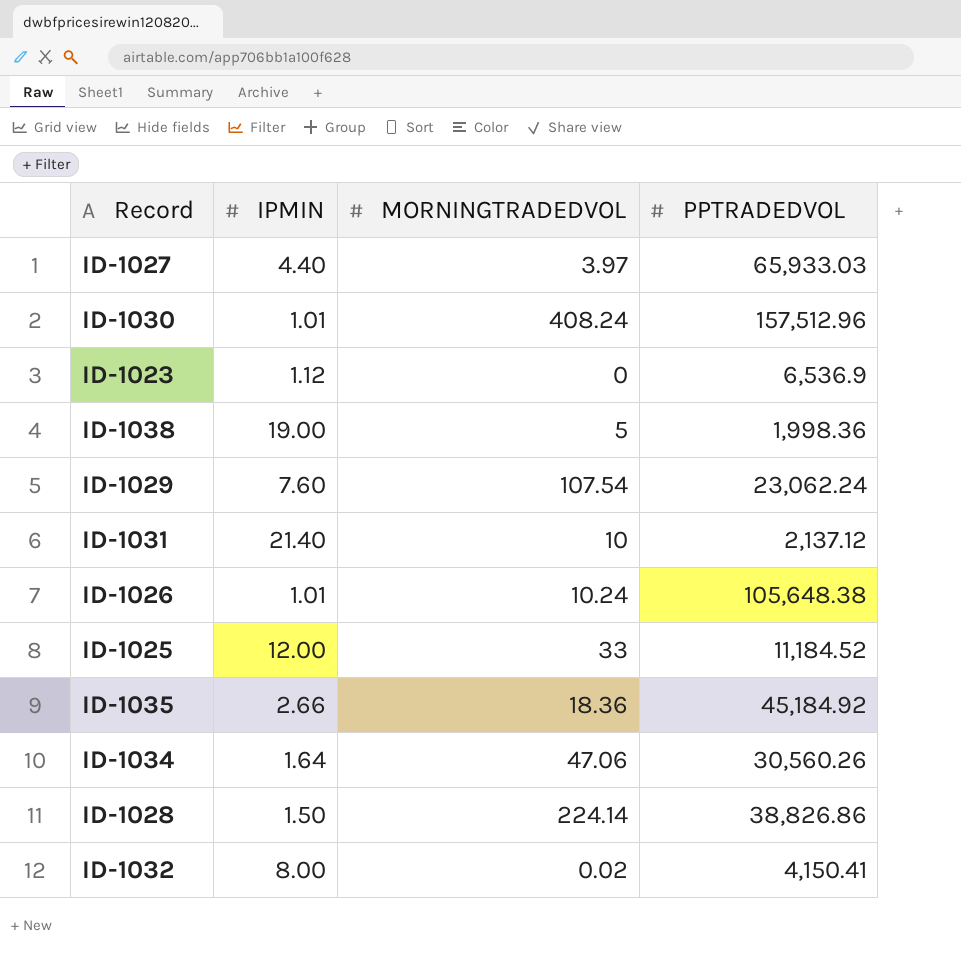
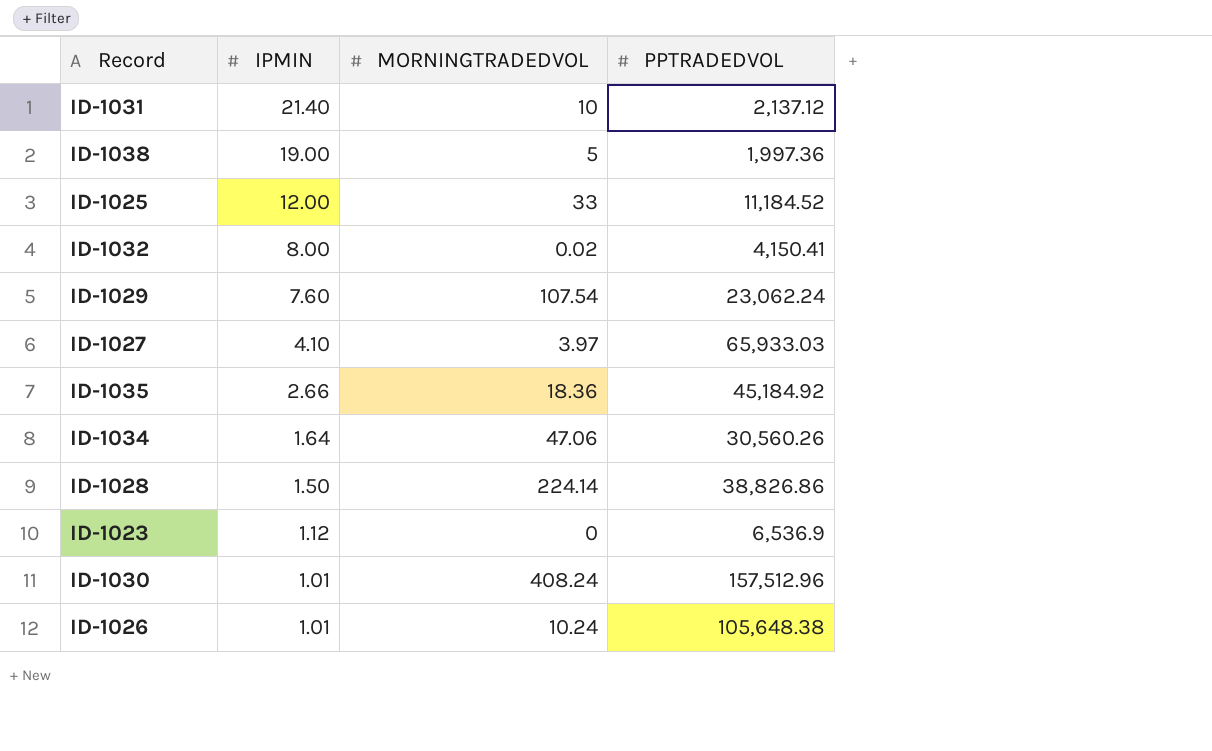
row order: none -> IPMIN descending
ID-1038 | PPTRADEDVOL: 1,998.36 -> 1,997.36
ID-1027 | IPMIN: 4.40 -> 4.10

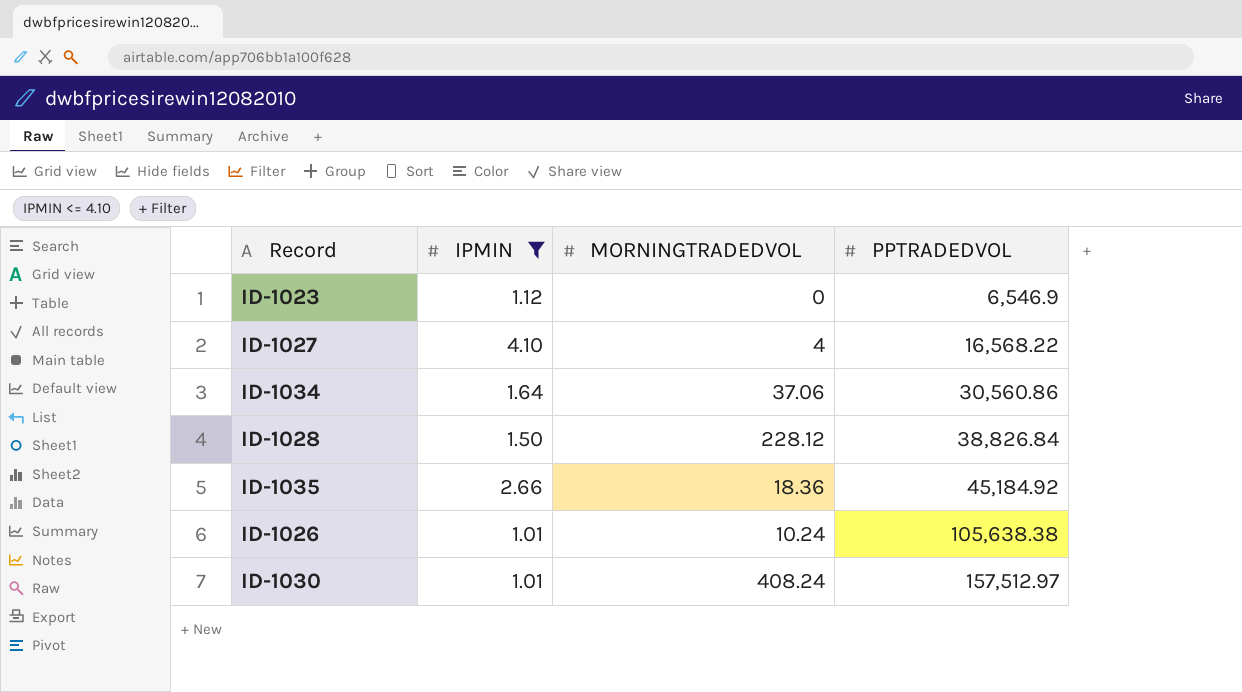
filter: none -> IPMIN <= 4.10
row order: IPMIN descending -> PPTRADEDVOL ascending
ID-1023 | PPTRADEDVOL: 6,536.9 -> 6,546.9
ID-1027 | MORNINGTRADEDVOL: 3.97 -> 4
ID-1027 | PPTRADEDVOL: 65,933.03 -> 16,568.22
ID-1034 | MORNINGTRADEDVOL: 47.06 -> 37.06
ID-1034 | PPTRADEDVOL: 30,560.26 -> 30,560.86
ID-1028 | MORNINGTRADEDVOL: 224.14 -> 228.12
ID-1028 | PPTRADEDVOL: 38,826.86 -> 38,826.84
ID-1026 | PPTRADEDVOL: 105,648.38 -> 105,638.38
ID-1030 | PPTRADEDVOL: 157,512.96 -> 157,512.97

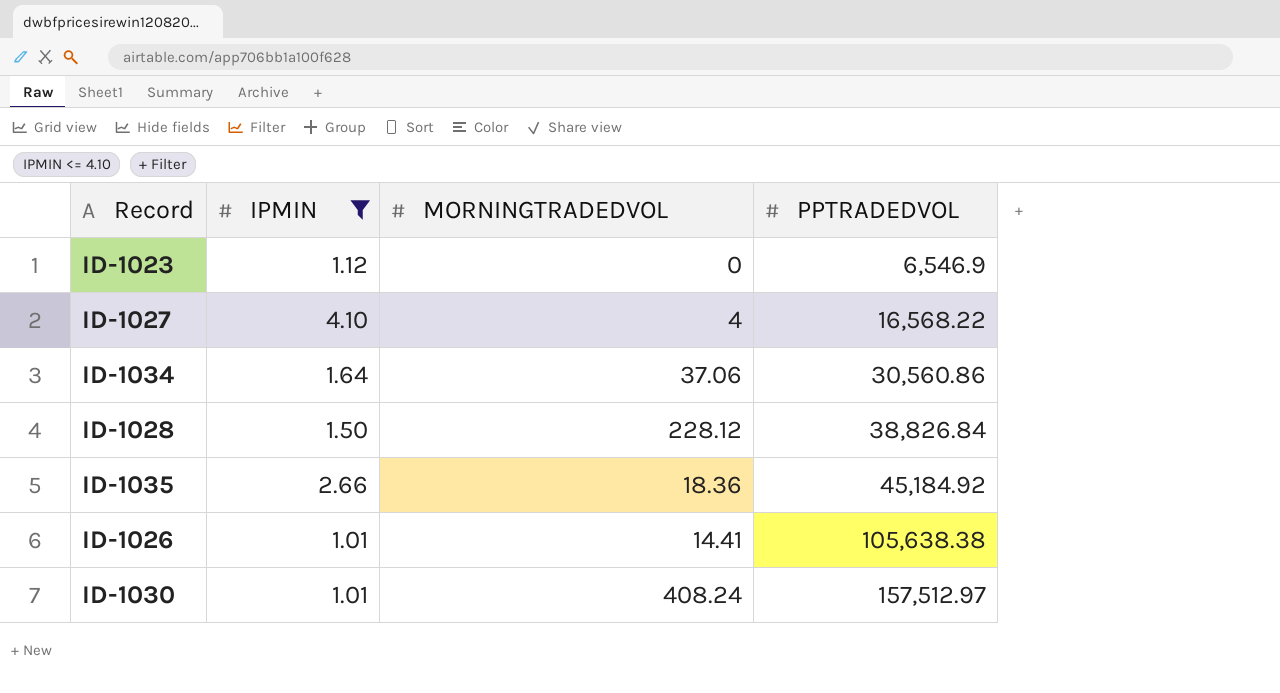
ID-1026 | MORNINGTRADEDVOL: 10.24 -> 14.41

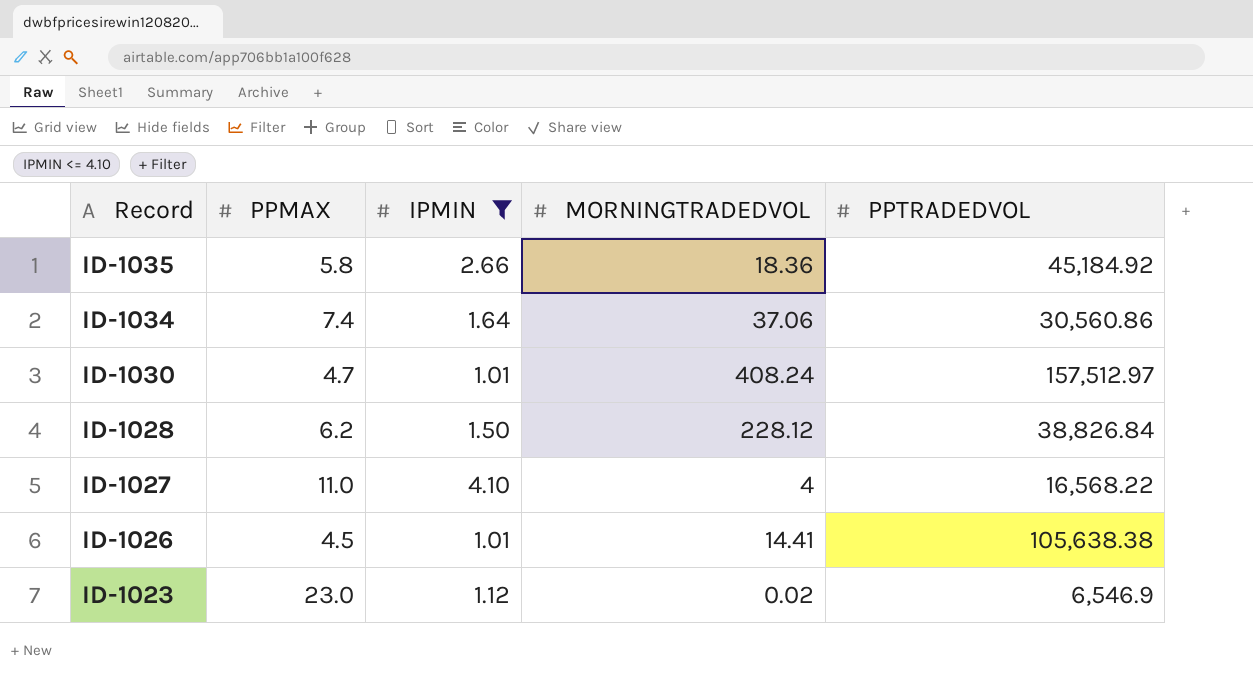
row order: PPTRADEDVOL ascending -> Record descending
column PPMAX | position: none -> 2
ID-1023 | MORNINGTRADEDVOL: 0 -> 0.02

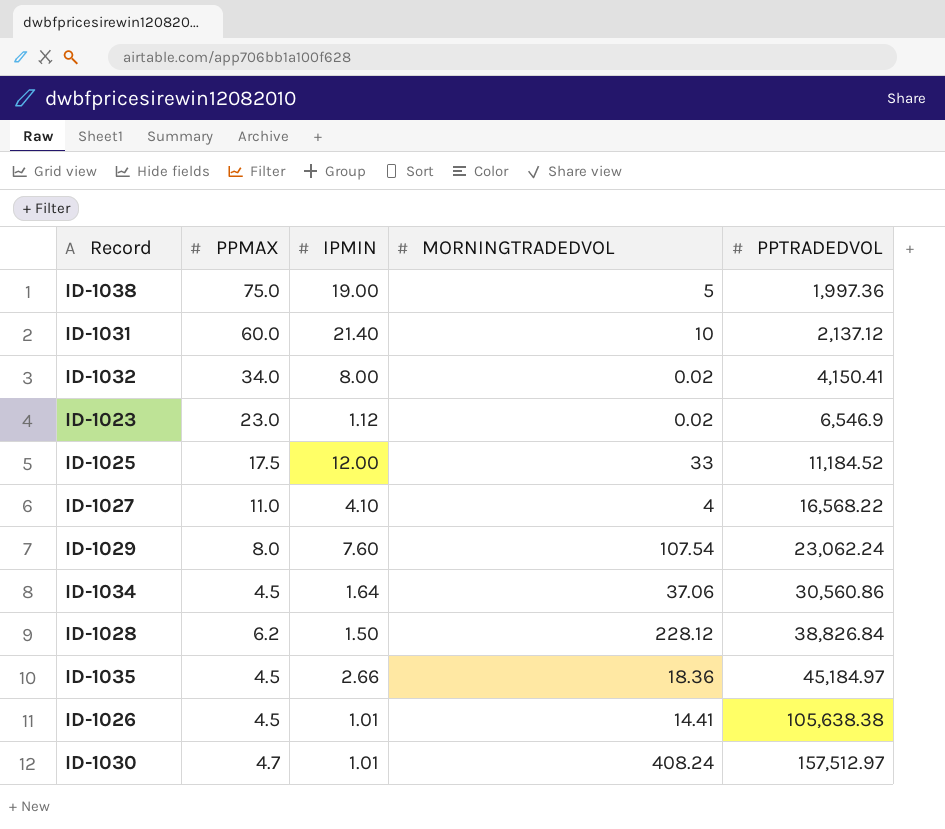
filter: IPMIN <= 4.10 -> none
row order: Record descending -> PPTRADEDVOL ascending
ID-1034 | PPMAX: 7.4 -> 4.5
ID-1035 | PPMAX: 5.8 -> 4.5
ID-1035 | PPTRADEDVOL: 45,184.92 -> 45,184.97

